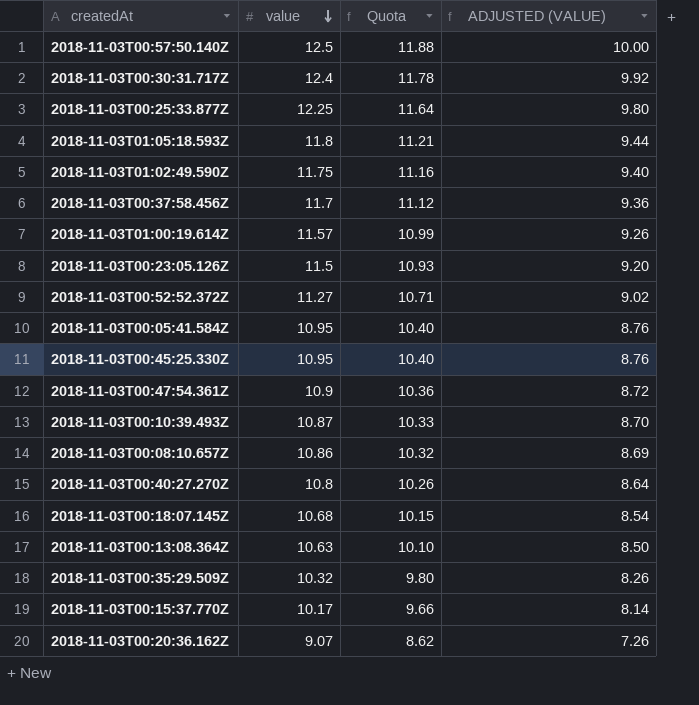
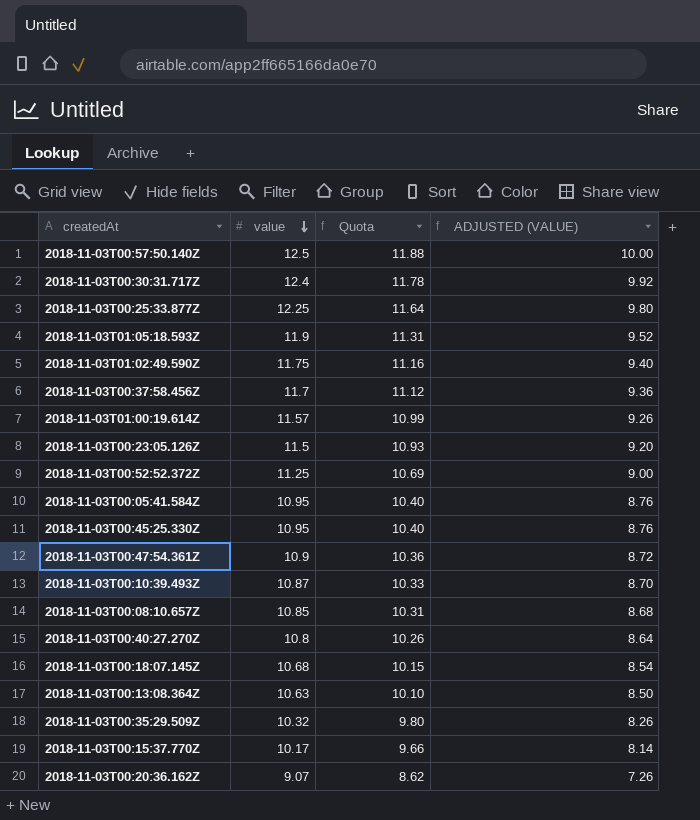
2018-11-03T01:05:18.593Z | value: 11.8 -> 11.9
2018-11-03T01:05:18.593Z | Quota: 11.21 -> 11.31
2018-11-03T01:05:18.593Z | ADJUSTED (VALUE): 9.44 -> 9.52
2018-11-03T00:52:52.372Z | value: 11.27 -> 11.25
2018-11-03T00:52:52.372Z | Quota: 10.71 -> 10.69
2018-11-03T00:52:52.372Z | ADJUSTED (VALUE): 9.02 -> 9.00
2018-11-03T00:08:10.657Z | value: 10.86 -> 10.85
2018-11-03T00:08:10.657Z | Quota: 10.32 -> 10.31
2018-11-03T00:08:10.657Z | ADJUSTED (VALUE): 8.69 -> 8.68

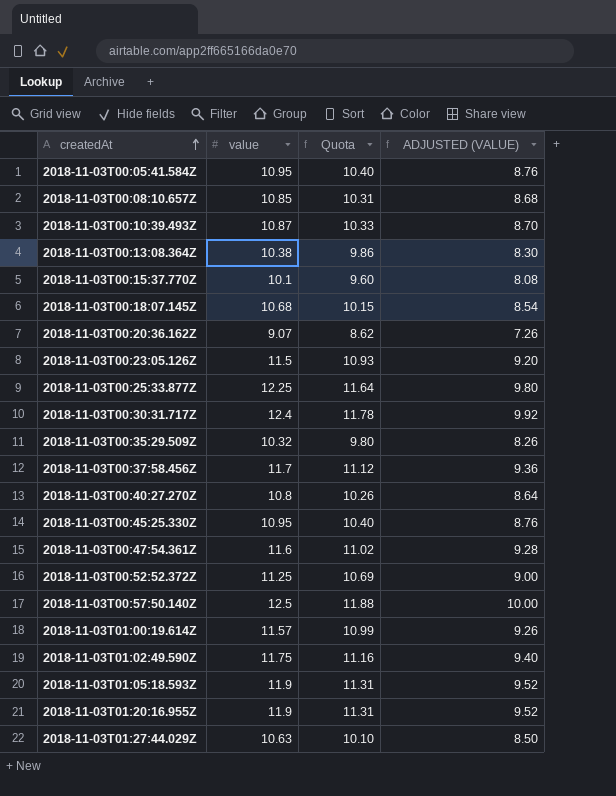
row order: value descending -> createdAt ascending
2018-11-03T00:13:08.364Z | value: 10.63 -> 10.38
2018-11-03T00:13:08.364Z | Quota: 10.10 -> 9.86
2018-11-03T00:13:08.364Z | ADJUSTED (VALUE): 8.50 -> 8.30
2018-11-03T00:15:37.770Z | value: 10.17 -> 10.1
2018-11-03T00:15:37.770Z | Quota: 9.66 -> 9.60
2018-11-03T00:15:37.770Z | ADJUSTED (VALUE): 8.14 -> 8.08
2018-11-03T00:47:54.361Z | value: 10.9 -> 11.6
2018-11-03T00:47:54.361Z | Quota: 10.36 -> 11.02
2018-11-03T00:47:54.361Z | ADJUSTED (VALUE): 8.72 -> 9.28
row 2018-11-03T01:20:16.955Z: none -> 11.9 | 11.31 | 9.52
row 2018-11-03T01:27:44.029Z: none -> 10.63 | 10.10 | 8.50

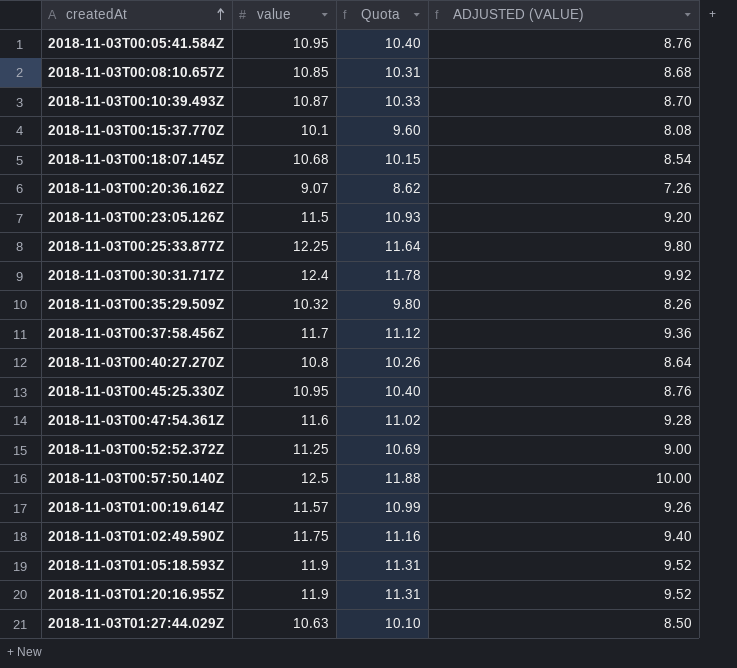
row 2018-11-03T00:13:08.364Z: 10.38 | 9.86 | 8.30 -> none

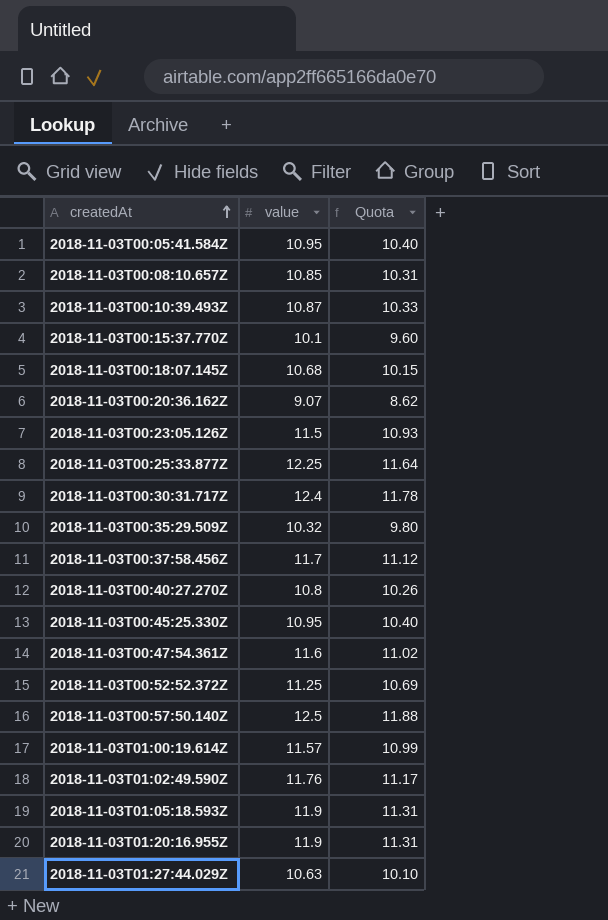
column ADJUSTED (VALUE) | formula: [value] * 0.8 -> none
2018-11-03T01:02:49.590Z | value: 11.75 -> 11.76
2018-11-03T01:02:49.590Z | Quota: 11.16 -> 11.17

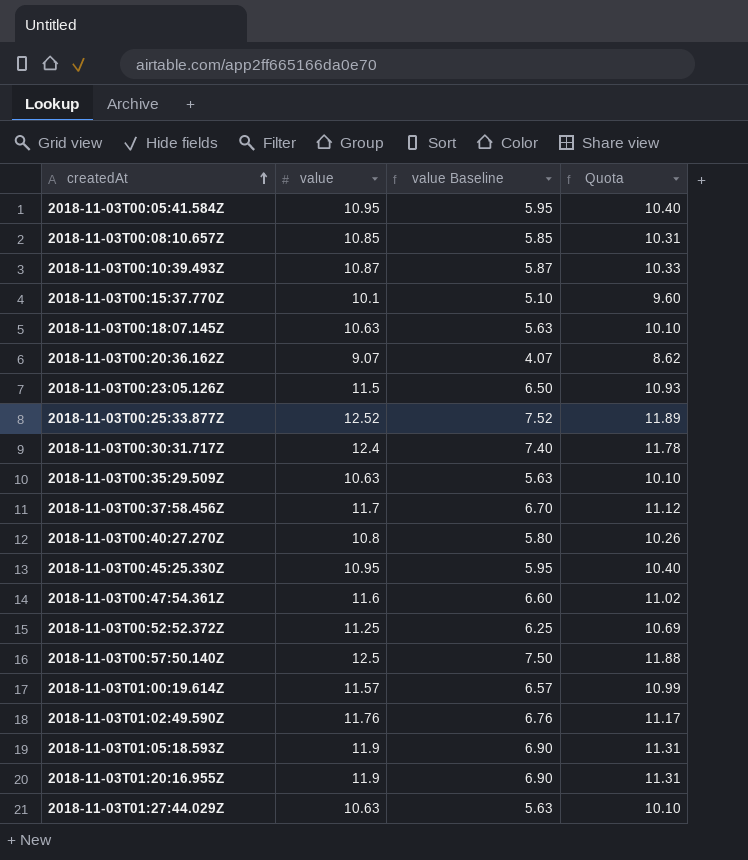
column value Baseline | formula: none -> [value] - 5
2018-11-03T00:18:07.145Z | value: 10.68 -> 10.63
2018-11-03T00:18:07.145Z | Quota: 10.15 -> 10.10
2018-11-03T00:25:33.877Z | value: 12.25 -> 12.52
2018-11-03T00:25:33.877Z | Quota: 11.64 -> 11.89
2018-11-03T00:35:29.509Z | value: 10.32 -> 10.63
2018-11-03T00:35:29.509Z | Quota: 9.80 -> 10.10

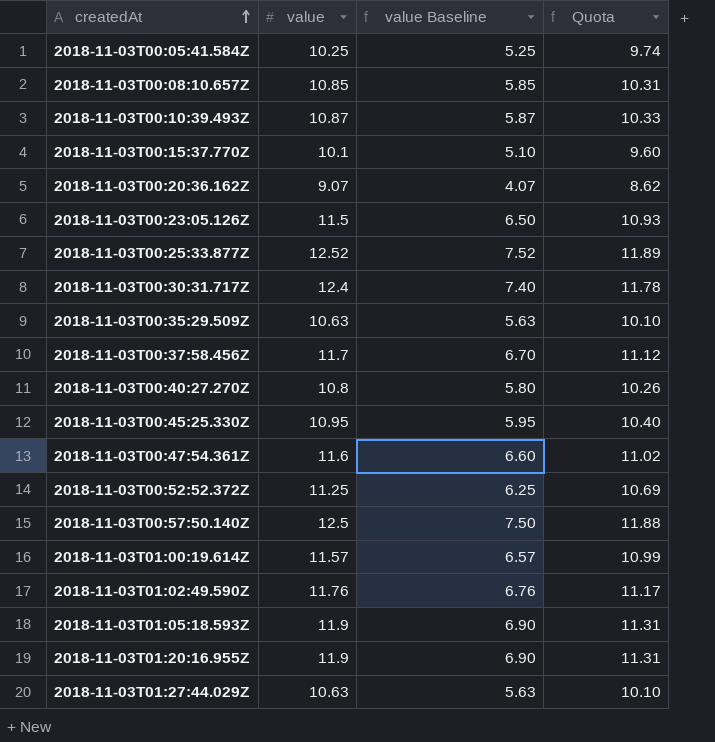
row 2018-11-03T00:18:07.145Z: 10.63 | 5.63 | 10.10 -> none
2018-11-03T00:05:41.584Z | value: 10.95 -> 10.25
2018-11-03T00:05:41.584Z | value Baseline: 5.95 -> 5.25
2018-11-03T00:05:41.584Z | Quota: 10.40 -> 9.74

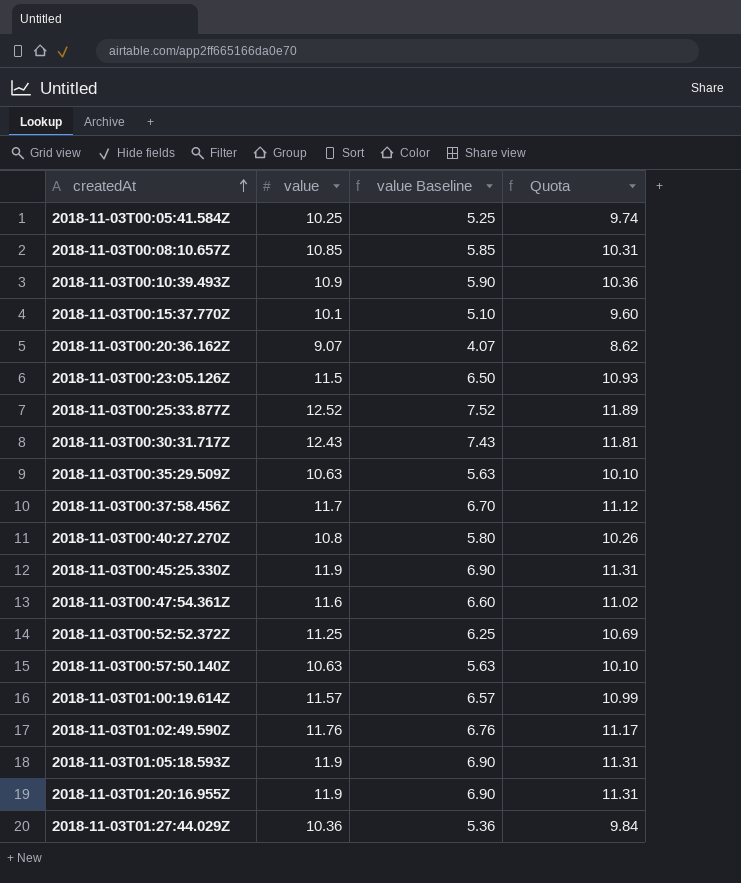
2018-11-03T00:10:39.493Z | value: 10.87 -> 10.9
2018-11-03T00:10:39.493Z | value Baseline: 5.87 -> 5.90
2018-11-03T00:10:39.493Z | Quota: 10.33 -> 10.36
2018-11-03T00:30:31.717Z | value: 12.4 -> 12.43
2018-11-03T00:30:31.717Z | value Baseline: 7.40 -> 7.43
2018-11-03T00:30:31.717Z | Quota: 11.78 -> 11.81
2018-11-03T00:45:25.330Z | value: 10.95 -> 11.9
2018-11-03T00:45:25.330Z | value Baseline: 5.95 -> 6.90
2018-11-03T00:45:25.330Z | Quota: 10.40 -> 11.31
2018-11-03T00:57:50.140Z | value: 12.5 -> 10.63
2018-11-03T00:57:50.140Z | value Baseline: 7.50 -> 5.63
2018-11-03T00:57:50.140Z | Quota: 11.88 -> 10.10
2018-11-03T01:27:44.029Z | value: 10.63 -> 10.36
2018-11-03T01:27:44.029Z | value Baseline: 5.63 -> 5.36
2018-11-03T01:27:44.029Z | Quota: 10.10 -> 9.84

